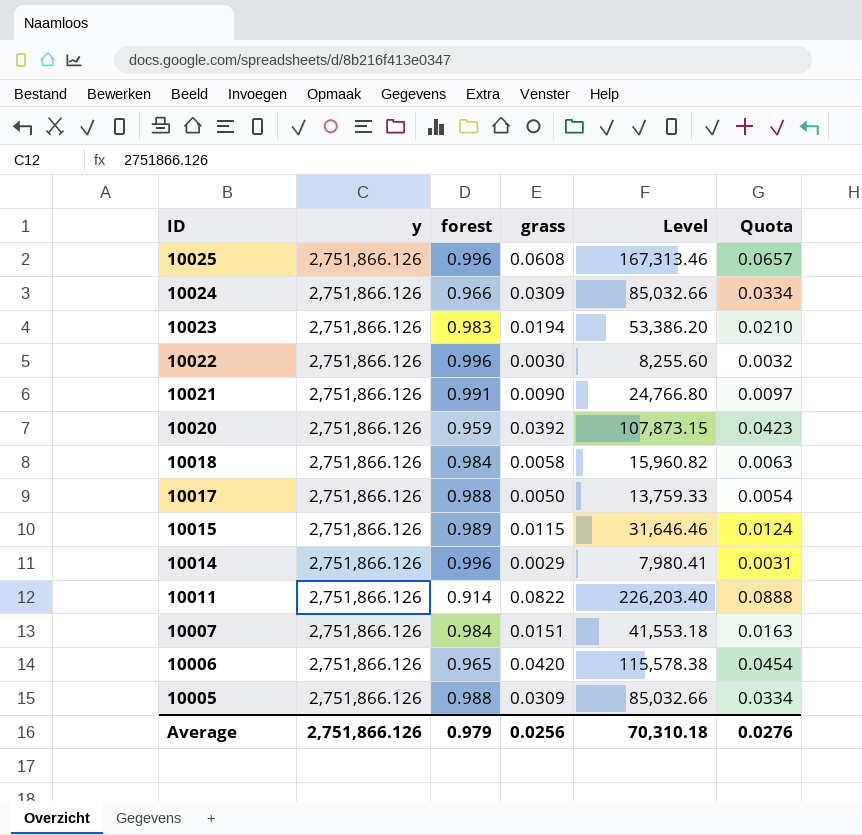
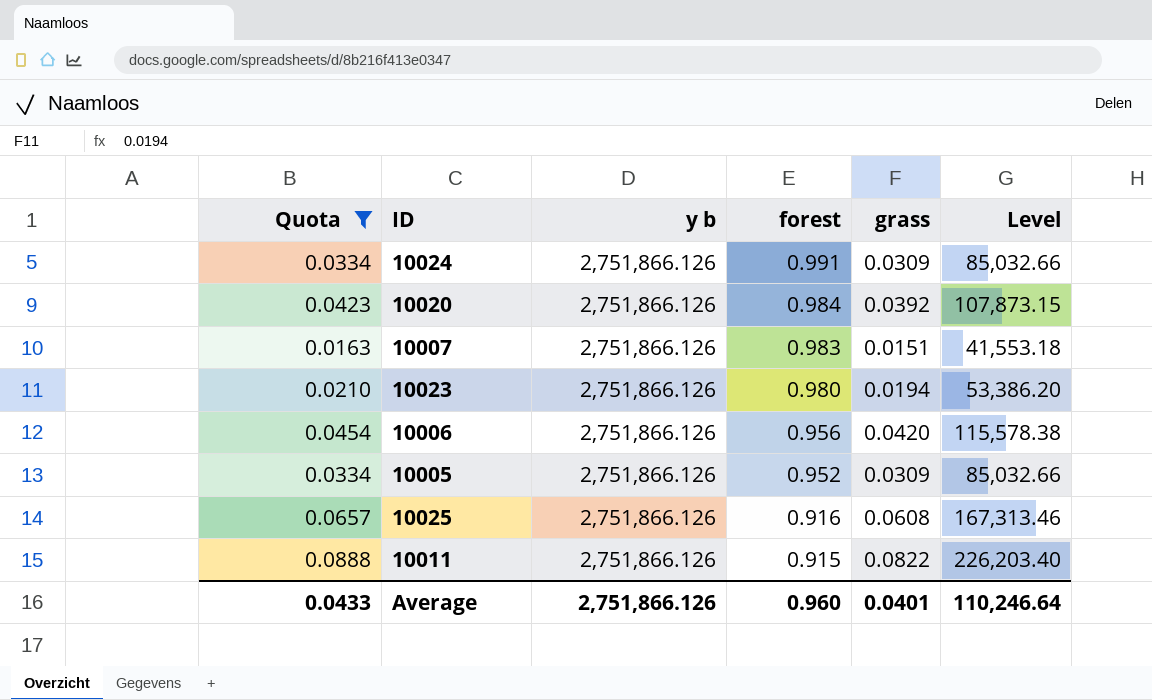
filter: none -> Quota >= 0.0163
row order: ID descending -> forest descending
column Quota | position: 6 -> 1
column name: y -> y b
10024 | forest: 0.966 -> 0.991
10020 | forest: 0.959 -> 0.984
10007 | forest: 0.984 -> 0.983
10023 | forest: 0.983 -> 0.980
10006 | forest: 0.965 -> 0.956
10005 | forest: 0.988 -> 0.952
10025 | forest: 0.996 -> 0.916
10011 | forest: 0.914 -> 0.915
Average | Quota: 0.0276 -> 0.0433
Average | forest: 0.979 -> 0.960
Average | grass: 0.0256 -> 0.0401
Average | Level: 70,310.18 -> 110,246.64

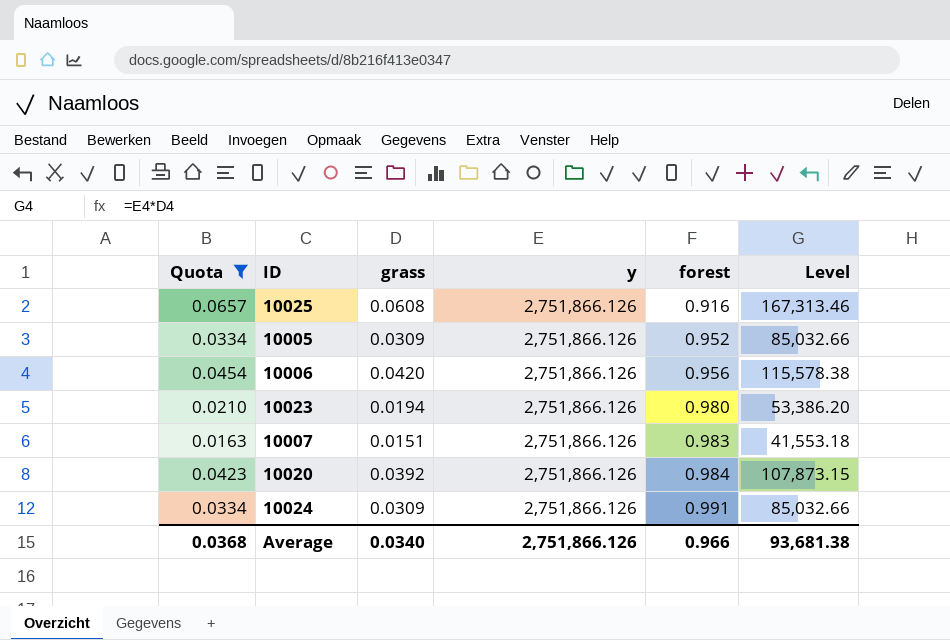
row order: forest descending -> forest ascending
column grass | position: 5 -> 3
column name: y b -> y
row 10011: 0.0888 | 2,751,866.126 | 0.915 | 0.0822 | 226,203.40 -> none
Average | Quota: 0.0433 -> 0.0368
Average | grass: 0.0401 -> 0.0340
Average | forest: 0.960 -> 0.966
Average | Level: 110,246.64 -> 93,681.38

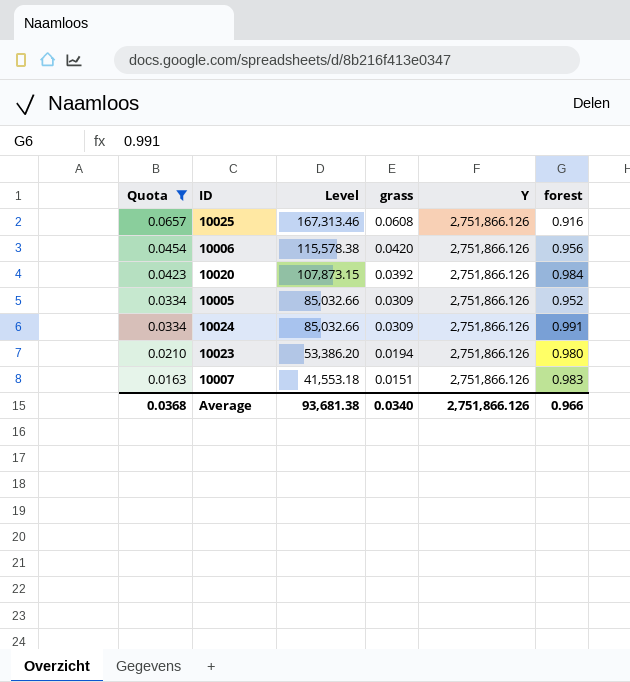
row order: forest ascending -> Quota descending
column Level | position: 6 -> 3
column name: y -> Y

